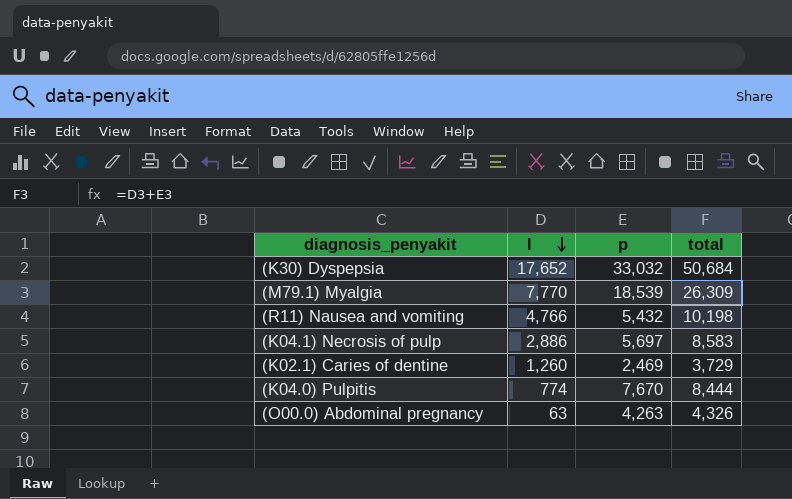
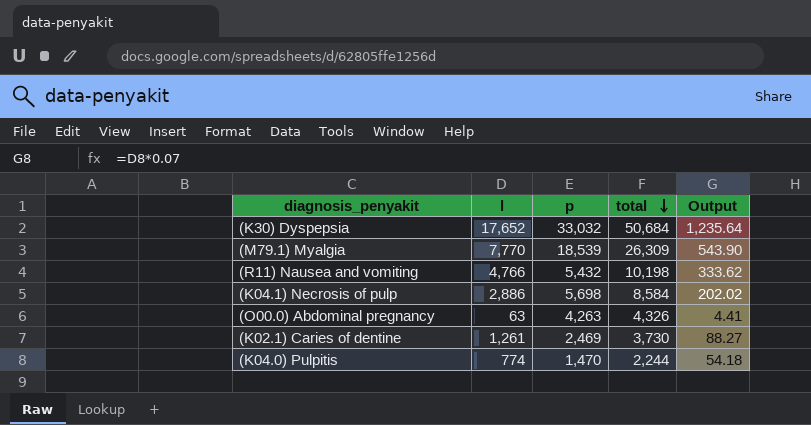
row order: l descending -> total descending
column Output | formula: none -> [l] * 0.07
(K04.1) Necrosis of pulp | p: 5,697 -> 5,698
(K04.1) Necrosis of pulp | total: 8,583 -> 8,584
(K02.1) Caries of dentine | l: 1,260 -> 1,261
(K02.1) Caries of dentine | total: 3,729 -> 3,730
(K04.0) Pulpitis | p: 7,670 -> 1,470
(K04.0) Pulpitis | total: 8,444 -> 2,244

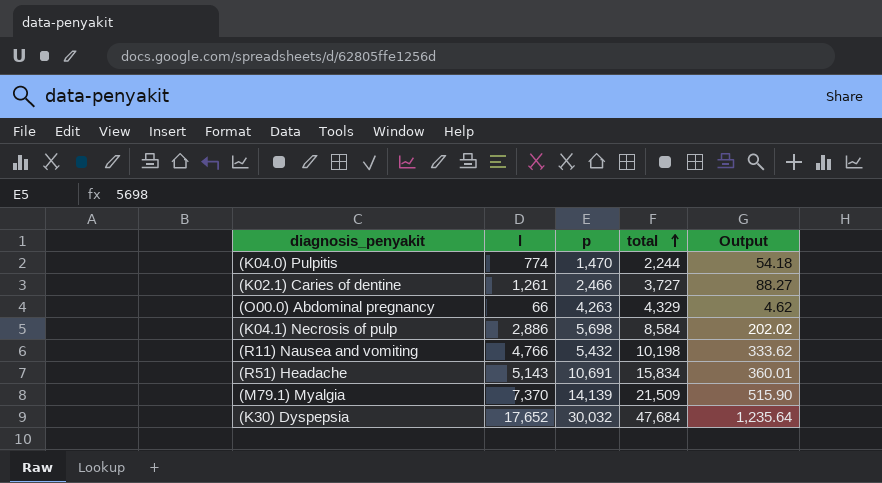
row order: total descending -> total ascending
(K02.1) Caries of dentine | p: 2,469 -> 2,466
(K02.1) Caries of dentine | total: 3,730 -> 3,727
(O00.0) Abdominal pregnancy | l: 63 -> 66
(O00.0) Abdominal pregnancy | total: 4,326 -> 4,329
(O00.0) Abdominal pregnancy | Output: 4.41 -> 4.62
row (R51) Headache: none -> 5,143 | 10,691 | 15,834 | 360.01
(M79.1) Myalgia | l: 7,770 -> 7,370
(M79.1) Myalgia | p: 18,539 -> 14,139
(M79.1) Myalgia | total: 26,309 -> 21,509
(M79.1) Myalgia | Output: 543.90 -> 515.90
(K30) Dyspepsia | p: 33,032 -> 30,032
(K30) Dyspepsia | total: 50,684 -> 47,684

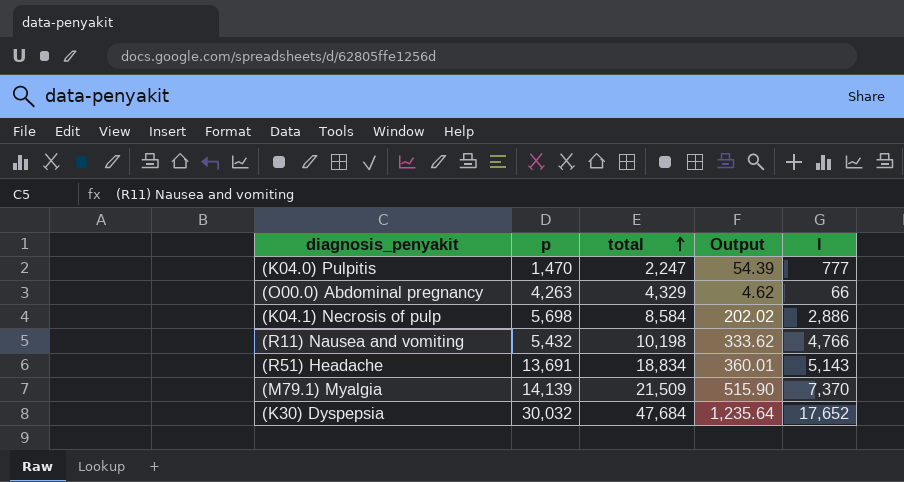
column l | position: 2 -> 5
row (K02.1) Caries of dentine: 1,261 | 2,466 | 3,727 | 88.27 -> none
(K04.0) Pulpitis | total: 2,244 -> 2,247
(K04.0) Pulpitis | Output: 54.18 -> 54.39
(K04.0) Pulpitis | l: 774 -> 777
(R51) Headache | p: 10,691 -> 13,691
(R51) Headache | total: 15,834 -> 18,834

